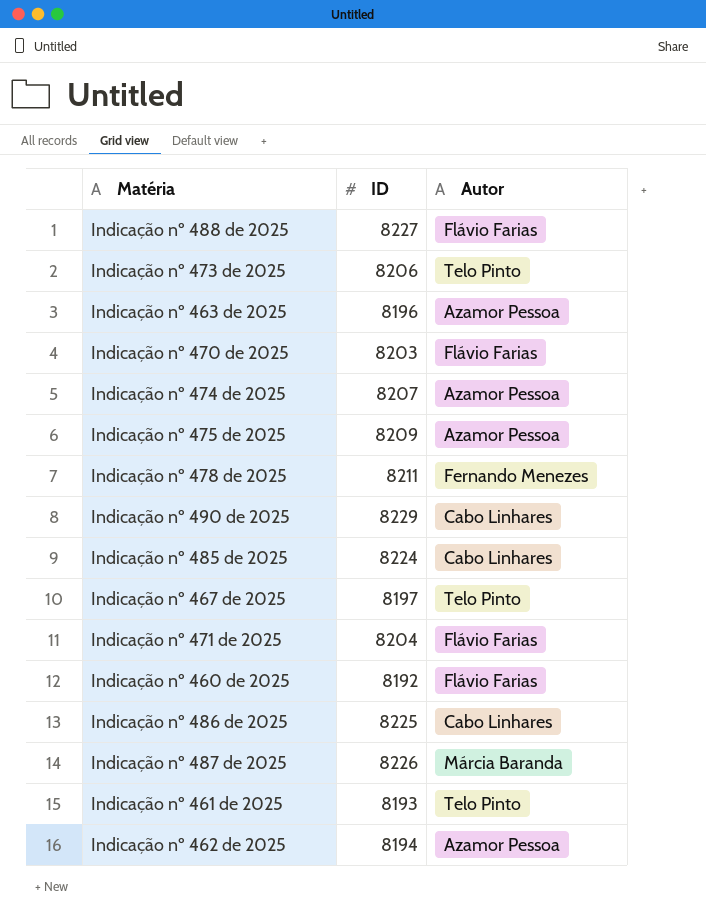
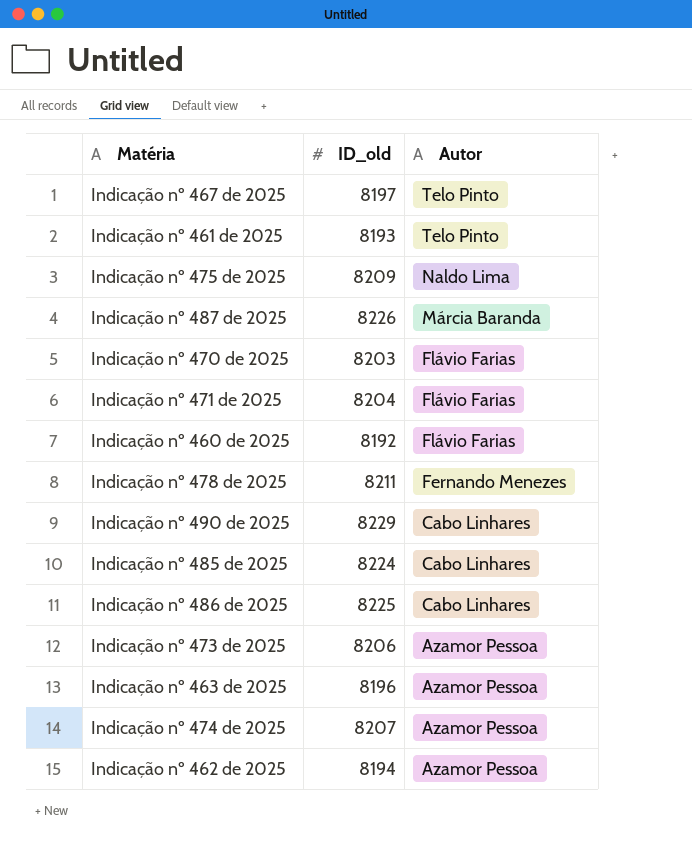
row order: none -> Autor descending
column name: ID -> ID_old
row Indicação nº 488 de 2025: 8227 | Flávio Farias -> none
Indicação nº 475 de 2025 | Autor: Azamor Pessoa -> Naldo Lima
Indicação nº 473 de 2025 | Autor: Telo Pinto -> Azamor Pessoa

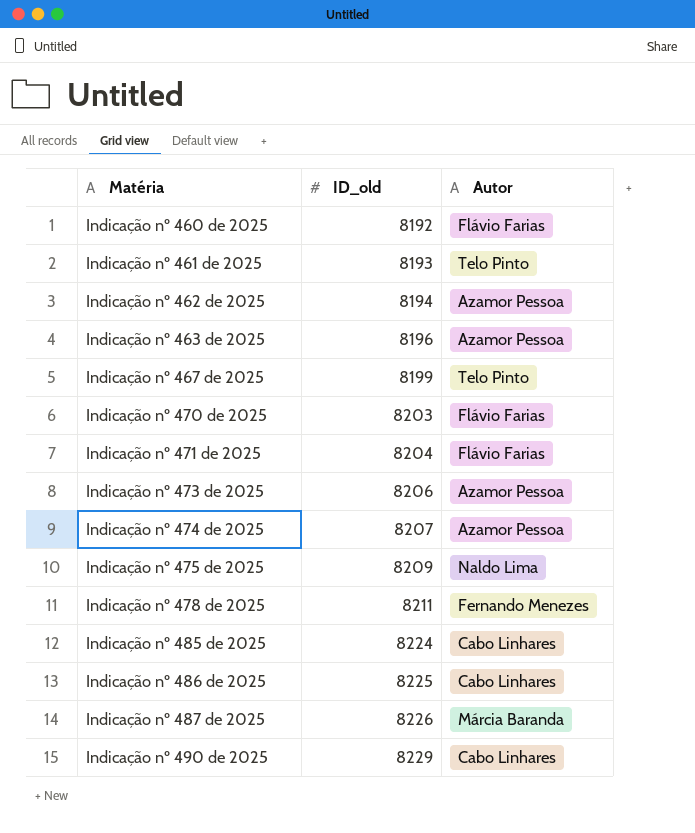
row order: Autor descending -> Matéria ascending
Indicação nº 467 de 2025 | ID_old: 8197 -> 8199

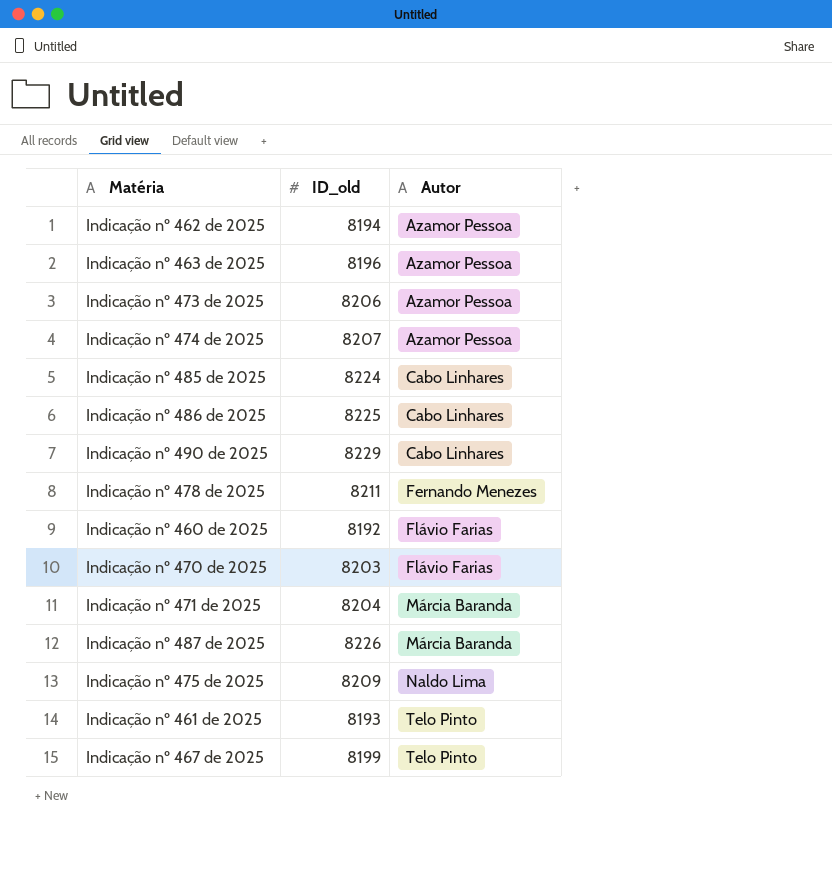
row order: Matéria ascending -> Autor ascending
Indicação nº 471 de 2025 | Autor: Flávio Farias -> Márcia Baranda

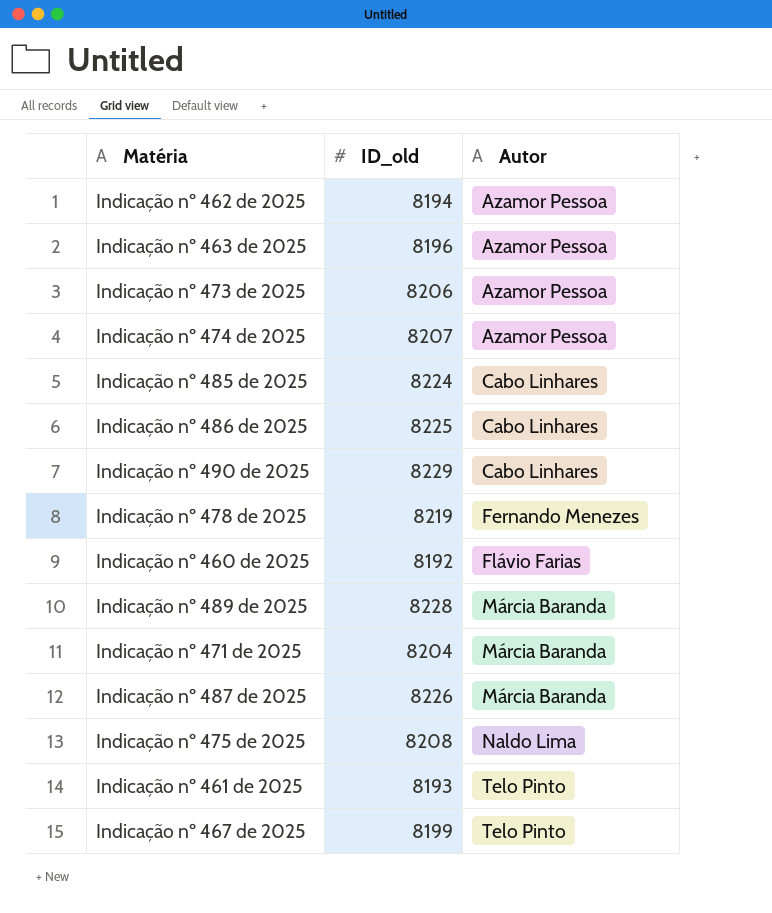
row Indicação nº 470 de 2025: 8203 | Flávio Farias -> none
Indicação nº 478 de 2025 | ID_old: 8211 -> 8219
row Indicação nº 489 de 2025: none -> 8228 | Márcia Baranda
Indicação nº 475 de 2025 | ID_old: 8209 -> 8208

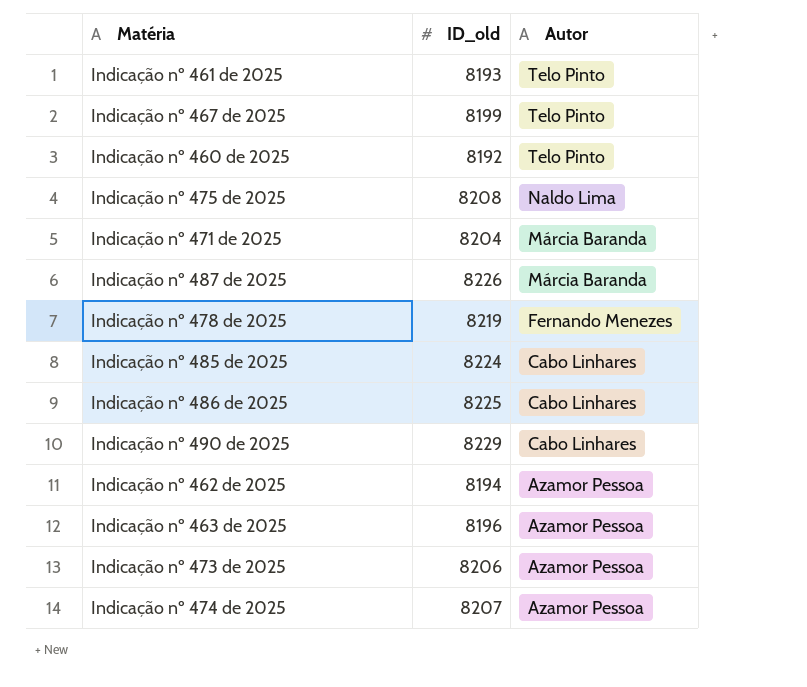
row order: Autor ascending -> Autor descending
row Indicação nº 489 de 2025: 8228 | Márcia Baranda -> none
Indicação nº 460 de 2025 | Autor: Flávio Farias -> Telo Pinto

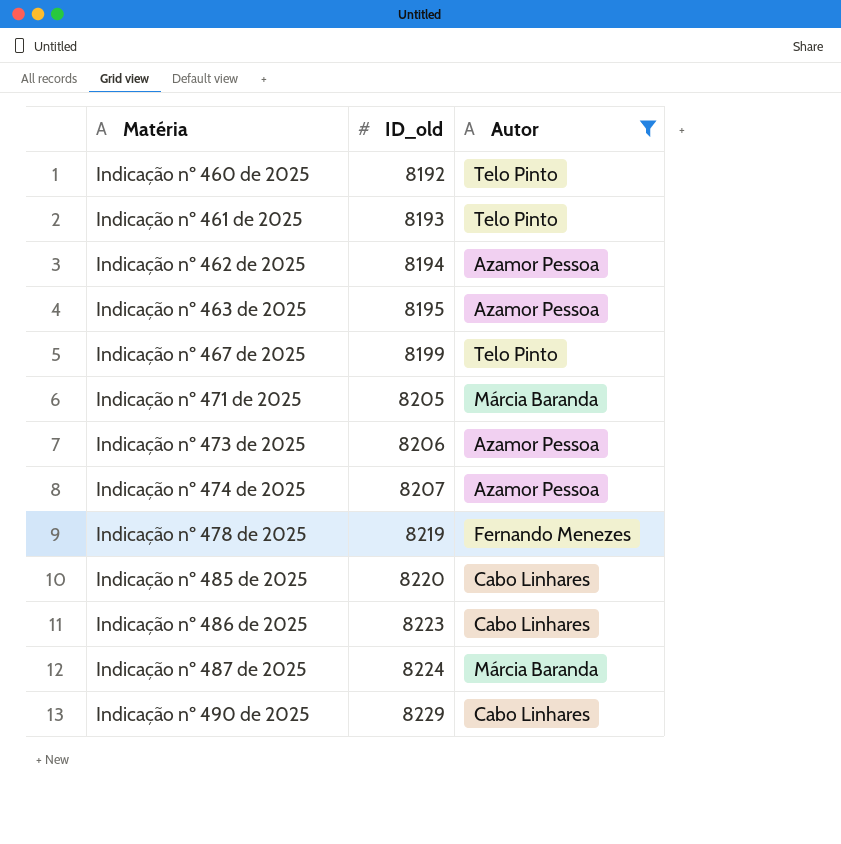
filter: none -> Autor != Naldo Lima
row order: Autor descending -> Matéria ascending
Indicação nº 463 de 2025 | ID_old: 8196 -> 8195
Indicação nº 471 de 2025 | ID_old: 8204 -> 8205
Indicação nº 485 de 2025 | ID_old: 8224 -> 8220
Indicação nº 486 de 2025 | ID_old: 8225 -> 8223
Indicação nº 487 de 2025 | ID_old: 8226 -> 8224

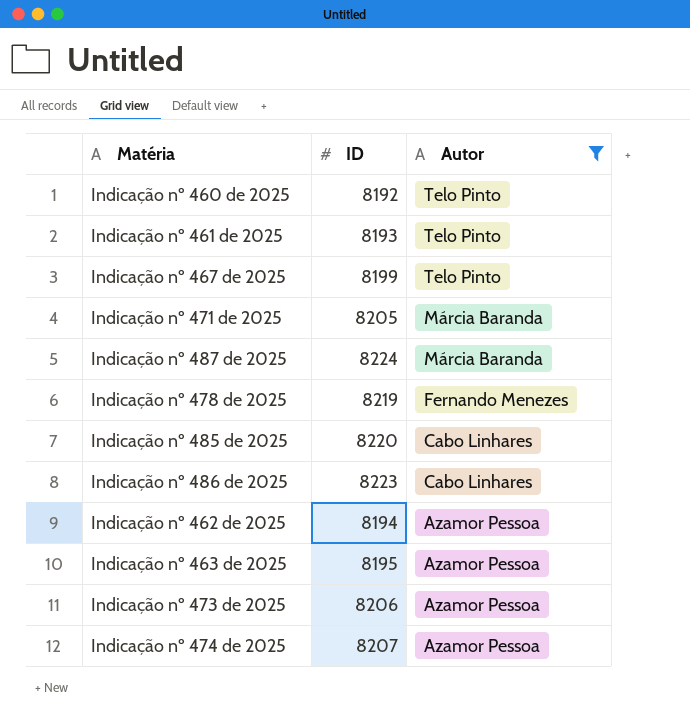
row order: Matéria ascending -> Autor descending
column name: ID_old -> ID
row Indicação nº 490 de 2025: 8229 | Cabo Linhares -> none

